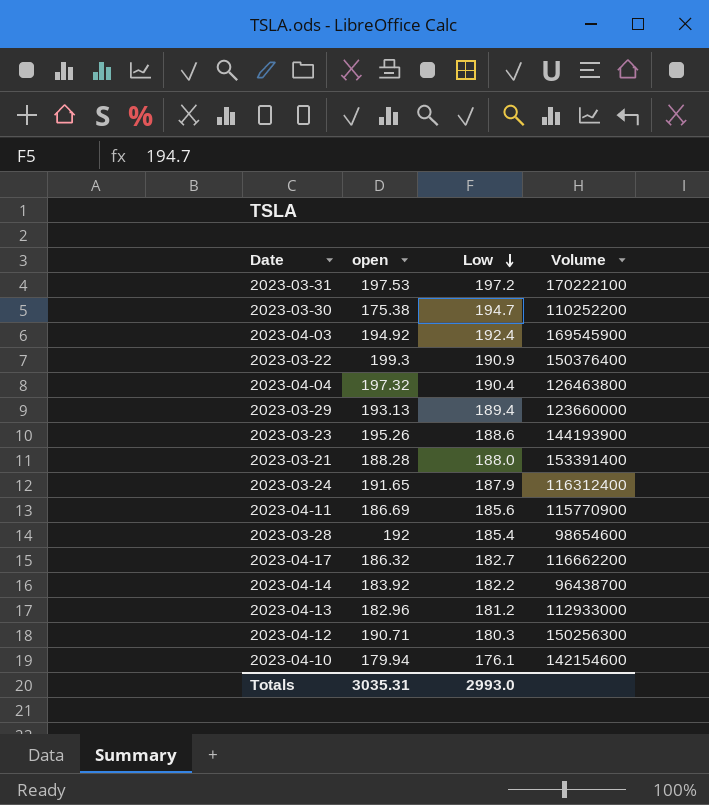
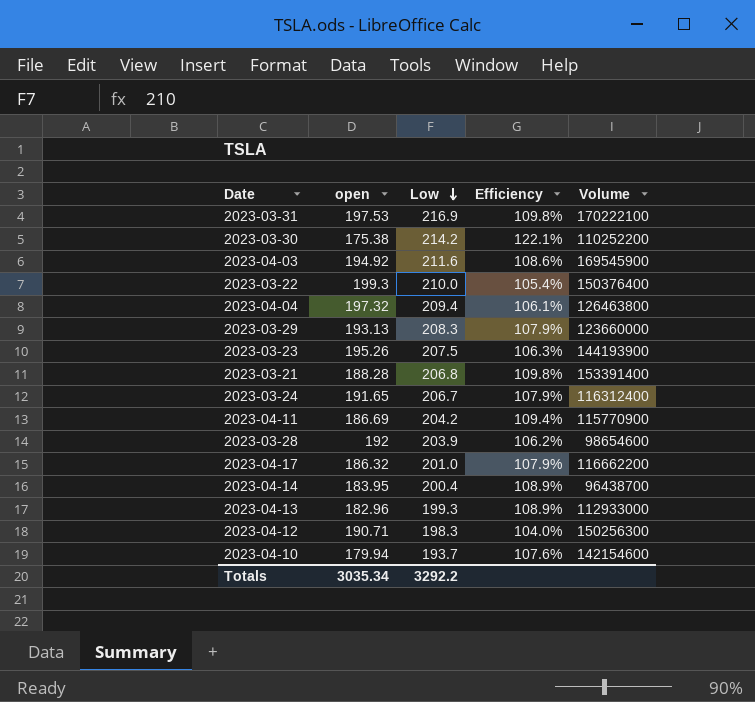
column Efficiency | formula: none -> [Low] / [open]
2023-03-31 | Low: 197.2 -> 216.9
2023-03-30 | Low: 194.7 -> 214.2
2023-04-03 | Low: 192.4 -> 211.6
2023-03-22 | Low: 190.9 -> 210.0
2023-04-04 | Low: 190.4 -> 209.4
2023-03-29 | Low: 189.4 -> 208.3
2023-03-23 | Low: 188.6 -> 207.5
2023-03-21 | Low: 188.0 -> 206.8
2023-03-24 | Low: 187.9 -> 206.7
2023-04-11 | Low: 185.6 -> 204.2
2023-03-28 | Low: 185.4 -> 203.9
2023-04-17 | Low: 182.7 -> 201.0
2023-04-14 | open: 183.92 -> 183.95
2023-04-14 | Low: 182.2 -> 200.4
2023-04-13 | Low: 181.2 -> 199.3
2023-04-12 | Low: 180.3 -> 198.3
2023-04-10 | Low: 176.1 -> 193.7
Totals | open: 3035.31 -> 3035.34
Totals | Low: 2993.0 -> 3292.2

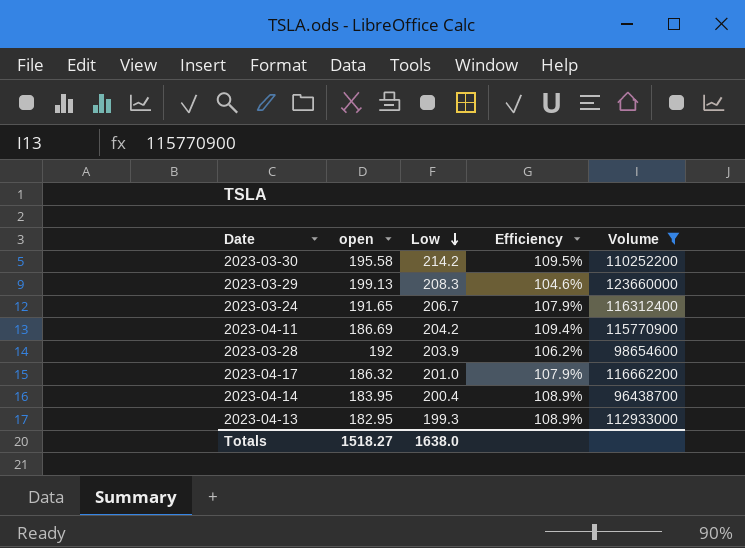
filter: none -> Volume <= 123660000
2023-03-30 | open: 175.38 -> 195.58
2023-03-30 | Efficiency: 122.1% -> 109.5%
2023-03-29 | open: 193.13 -> 199.13
2023-03-29 | Efficiency: 107.9% -> 104.6%
2023-04-13 | open: 182.96 -> 182.95
Totals | open: 3035.34 -> 1518.27
Totals | Low: 3292.2 -> 1638.0

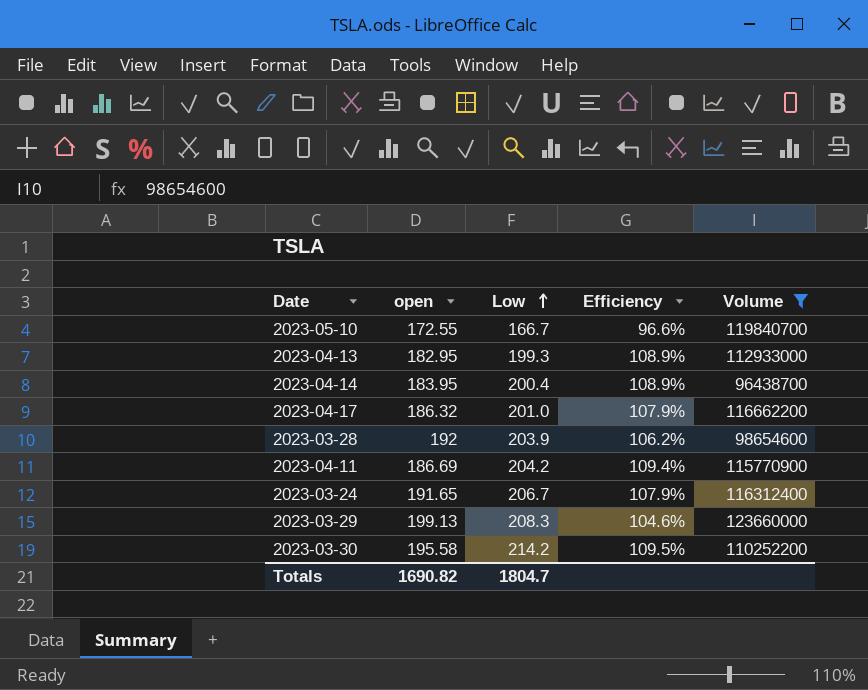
row order: Low descending -> Low ascending
row 2023-05-10: none -> 172.55 | 166.7 | 96.6% | 119840700
Totals | open: 1518.27 -> 1690.82
Totals | Low: 1638.0 -> 1804.7

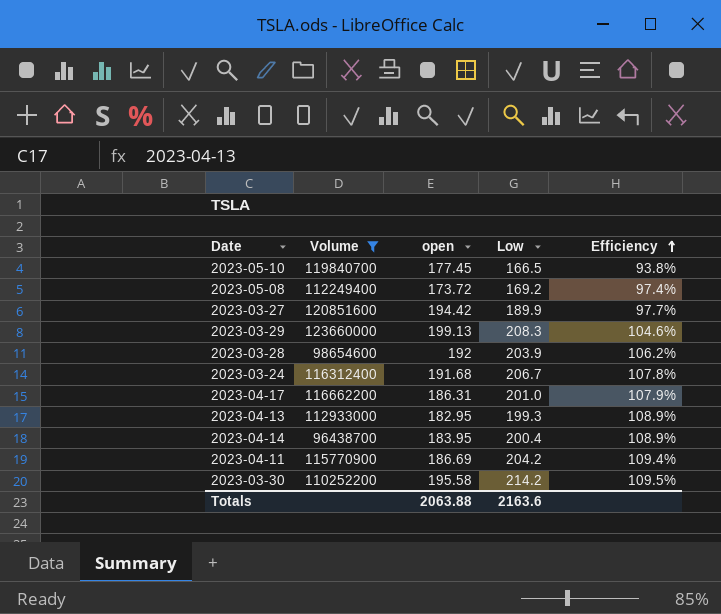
row order: Low ascending -> Efficiency ascending
column Volume | position: 5 -> 2
2023-05-10 | open: 172.55 -> 177.45
2023-05-10 | Low: 166.7 -> 166.5
2023-05-10 | Efficiency: 96.6% -> 93.8%
row 2023-05-08: none -> 112249400 | 173.72 | 169.2 | 97.4%
row 2023-03-27: none -> 120851600 | 194.42 | 189.9 | 97.7%
2023-03-24 | open: 191.65 -> 191.68
2023-03-24 | Efficiency: 107.9% -> 107.8%
2023-04-17 | open: 186.32 -> 186.31
Totals | open: 1690.82 -> 2063.88
Totals | Low: 1804.7 -> 2163.6

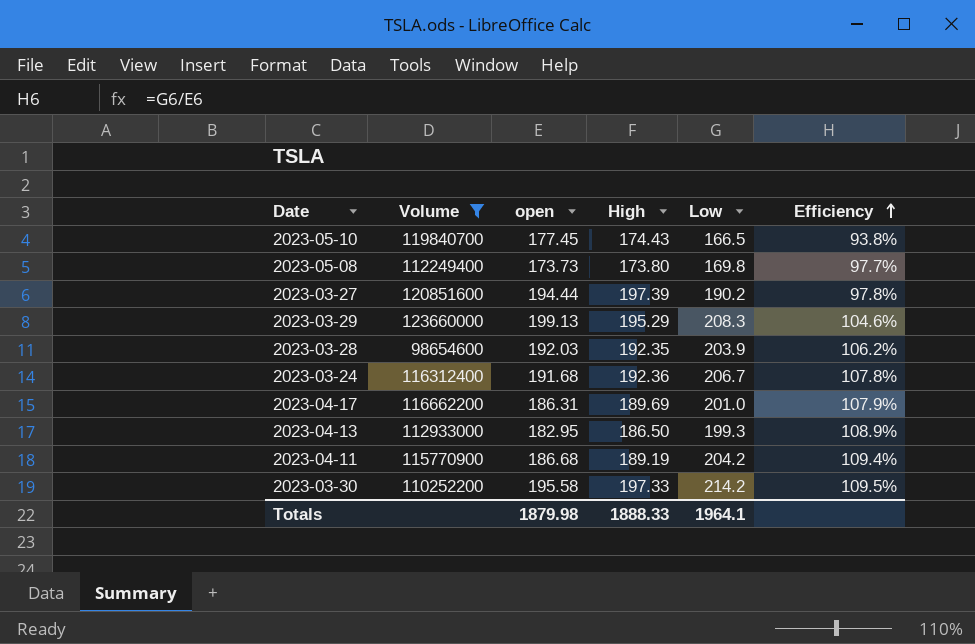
column High | position: none -> 4
row 2023-04-14: 96438700 | 183.95 | 200.4 | 108.9% -> none
2023-05-08 | open: 173.72 -> 173.73
2023-05-08 | Low: 169.2 -> 169.8
2023-05-08 | Efficiency: 97.4% -> 97.7%
2023-03-27 | open: 194.42 -> 194.44
2023-03-27 | Low: 189.9 -> 190.2
2023-03-27 | Efficiency: 97.7% -> 97.8%
2023-03-28 | open: 192 -> 192.03
2023-04-11 | open: 186.69 -> 186.68
Totals | open: 2063.88 -> 1879.98
Totals | Low: 2163.6 -> 1964.1

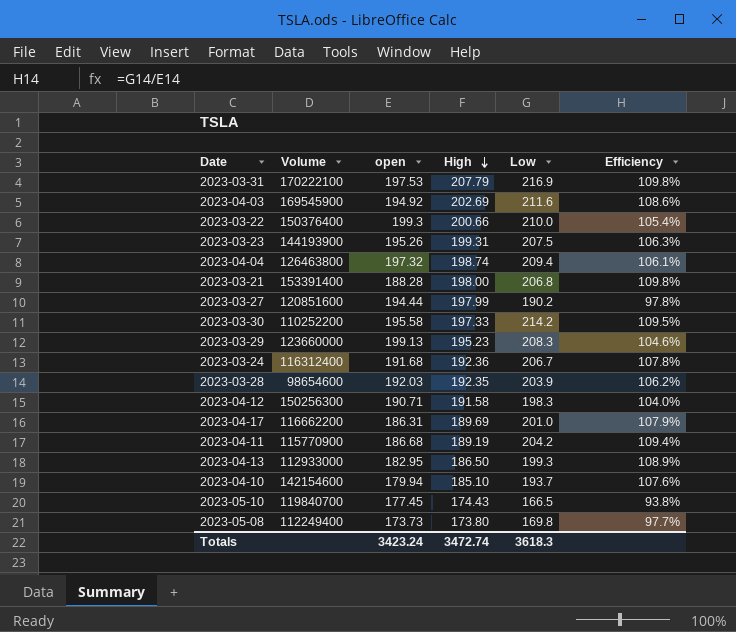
filter: Volume <= 123660000 -> none
row order: Efficiency ascending -> High descending
2023-03-27 | High: 197.39 -> 197.99
2023-03-29 | High: 195.29 -> 195.23
Totals | open: 1879.98 -> 3423.24
Totals | High: 1888.33 -> 3472.74
Totals | Low: 1964.1 -> 3618.3

